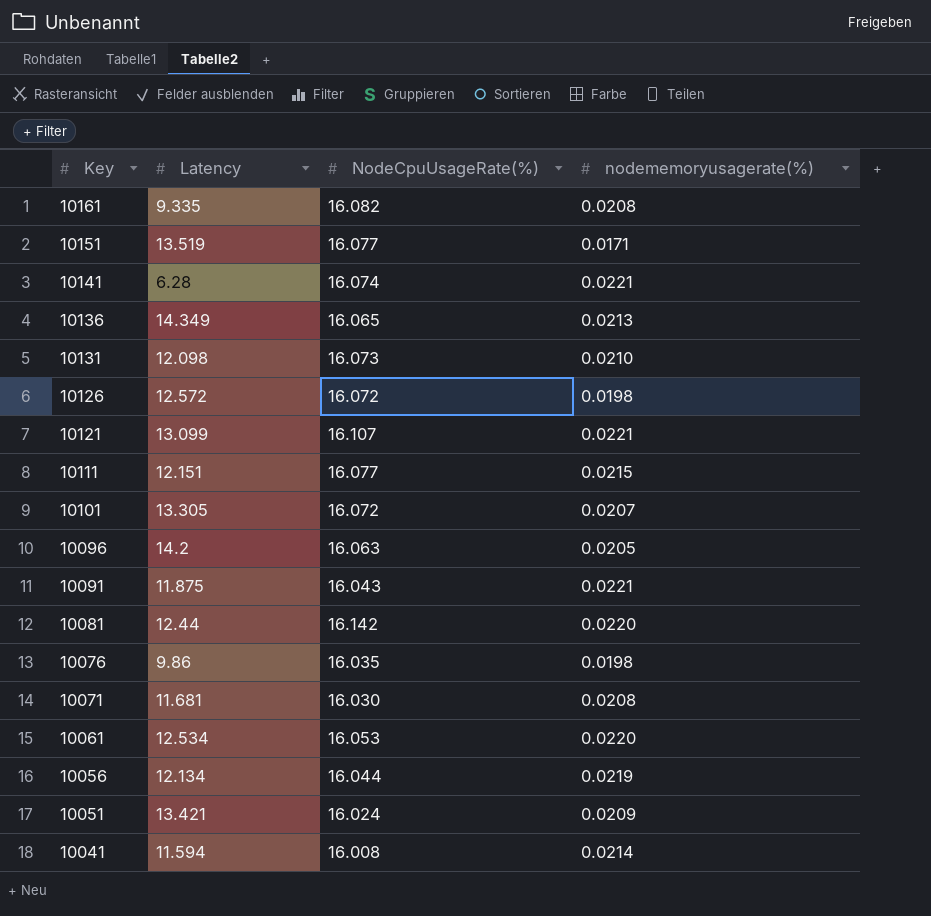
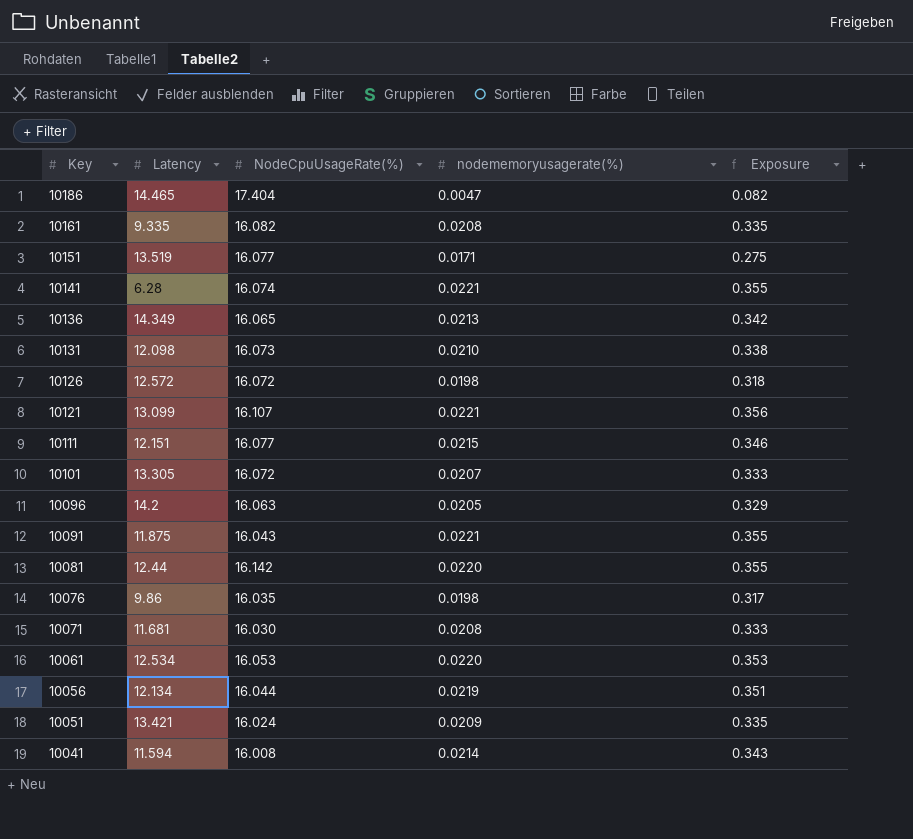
column Exposure | formula: none -> [NodeCpuUsageRate(%)] * [nodememoryusagerate(%)]
row 10186: none -> 14.465 | 17.404 | 0.0047 | 0.082

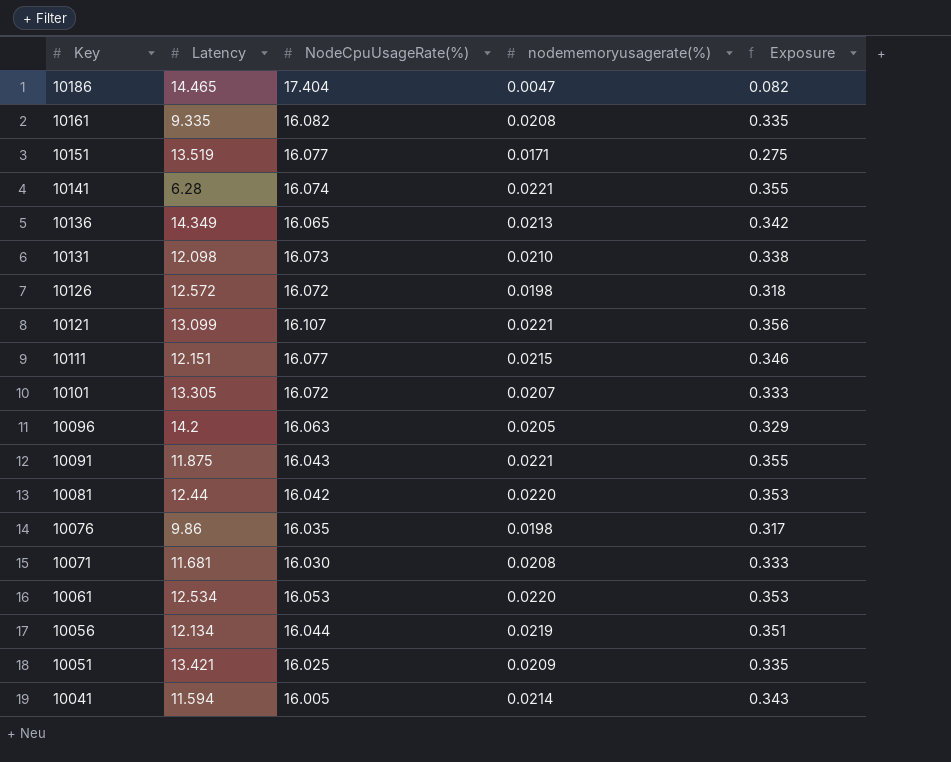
10081 | NodeCpuUsageRate(%): 16.142 -> 16.042
10081 | Exposure: 0.355 -> 0.353
10051 | NodeCpuUsageRate(%): 16.024 -> 16.025
10041 | NodeCpuUsageRate(%): 16.008 -> 16.005

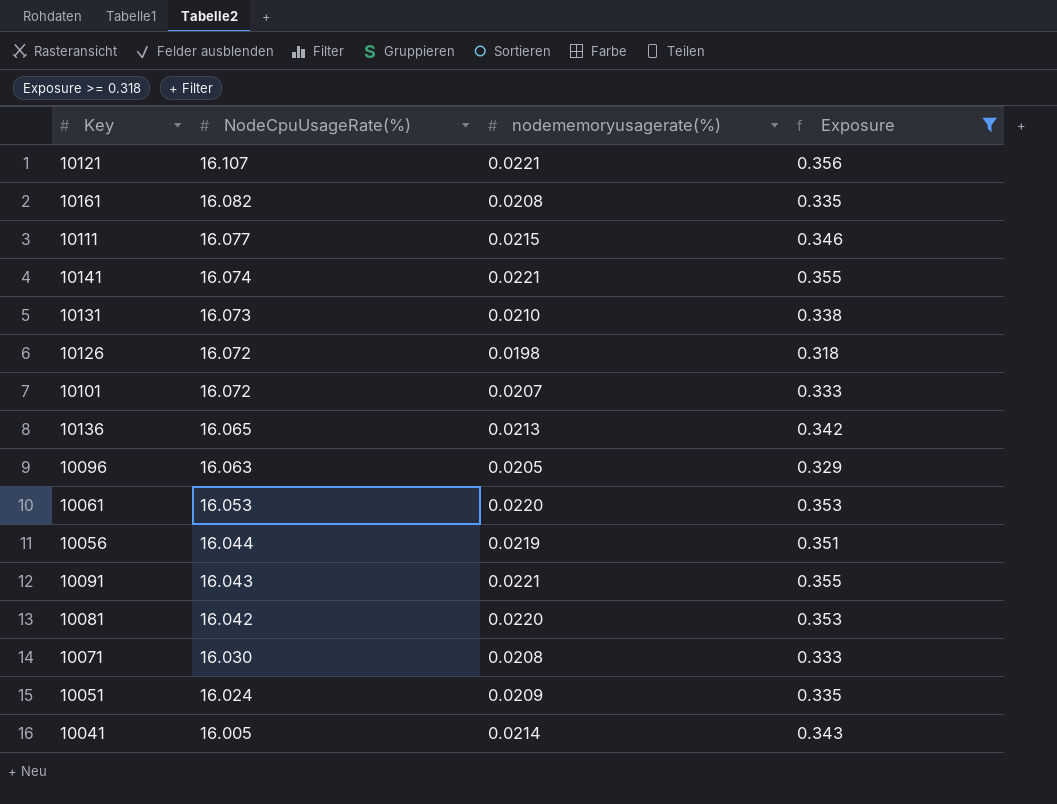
filter: none -> Exposure >= 0.318
row order: Key descending -> NodeCpuUsageRate(%) descending
column Latency | position: 2 -> none
10051 | NodeCpuUsageRate(%): 16.025 -> 16.024

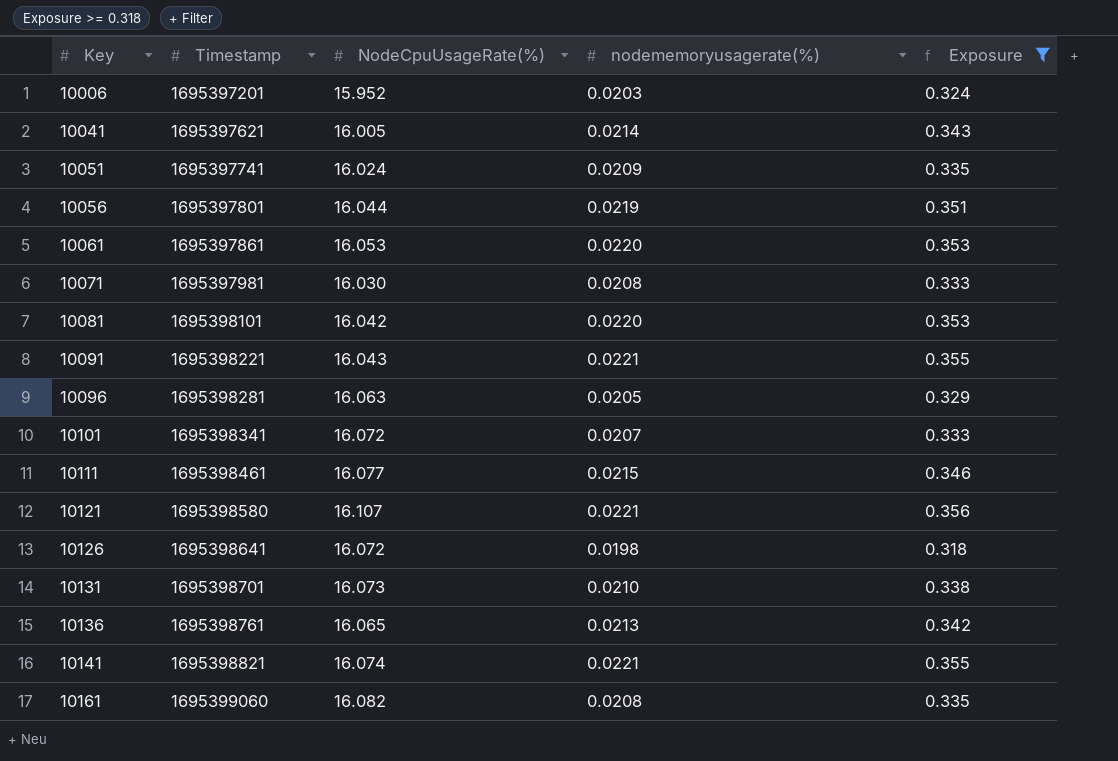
row order: NodeCpuUsageRate(%) descending -> Key ascending
column Timestamp | position: none -> 2
row 10006: none -> 1695397201 | 15.952 | 0.0203 | 0.324

